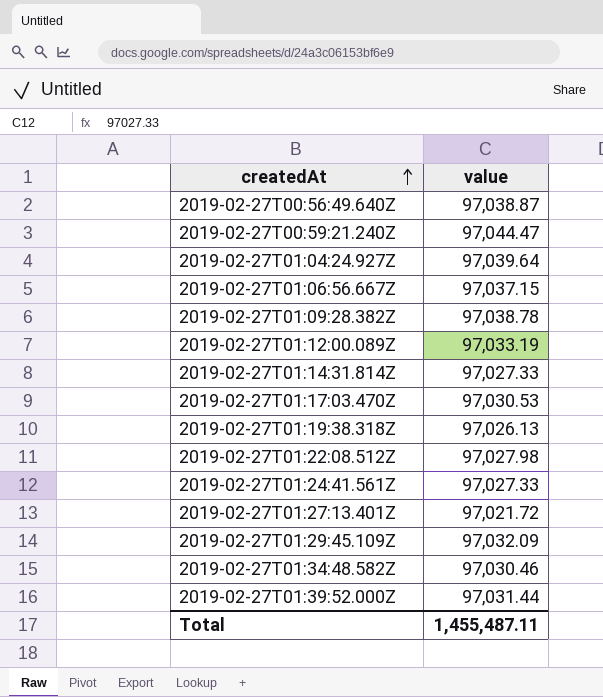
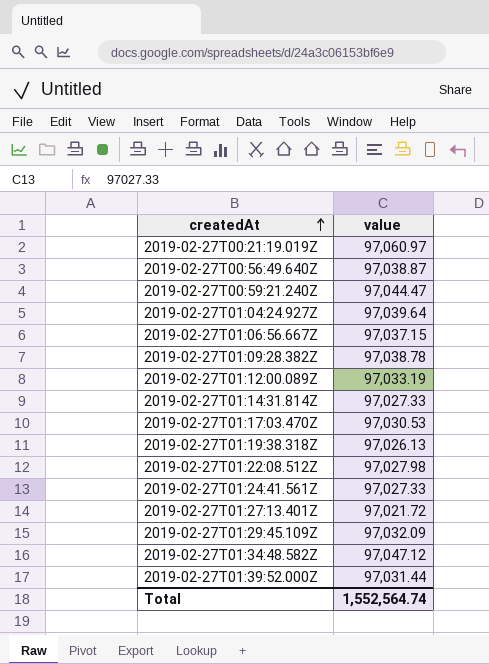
row 2019-02-27T00:21:19.019Z: none -> 97,060.97
2019-02-27T01:34:48.582Z | value: 97,030.46 -> 97,047.12
Total | value: 1,455,487.11 -> 1,552,564.74

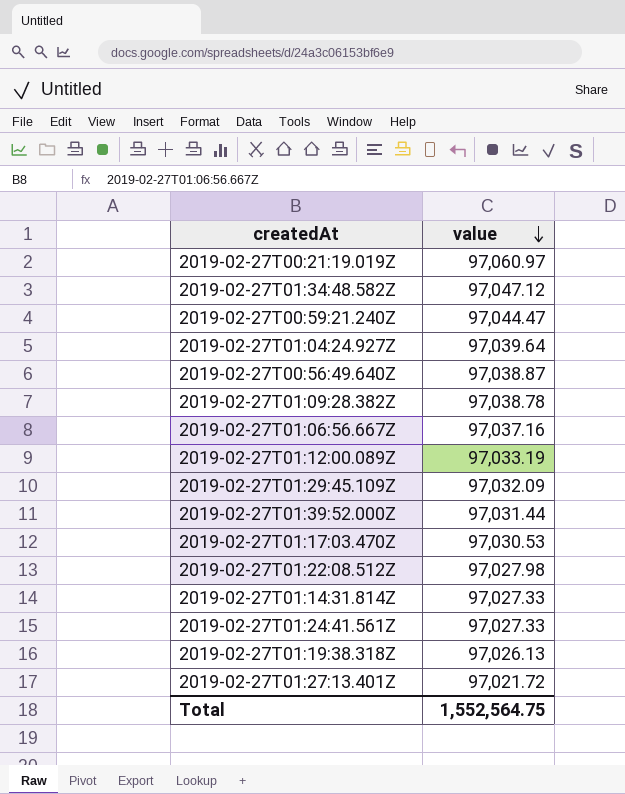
row order: createdAt ascending -> value descending
2019-02-27T01:06:56.667Z | value: 97,037.15 -> 97,037.16
Total | value: 1,552,564.74 -> 1,552,564.75

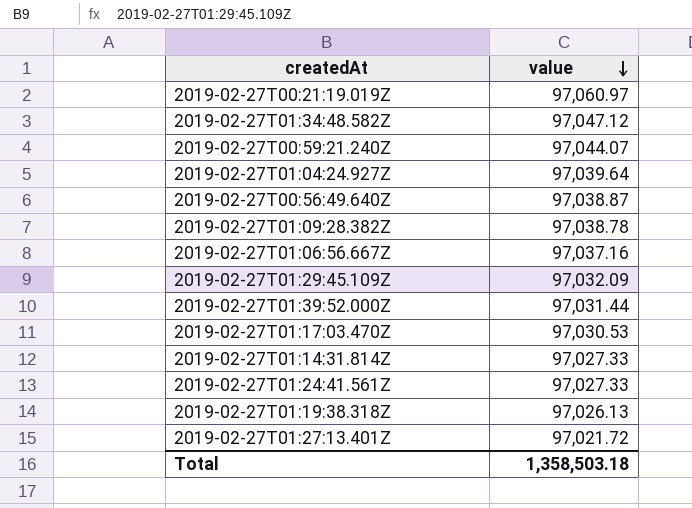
row 2019-02-27T01:12:00.089Z: 97,033.19 -> none
row 2019-02-27T01:22:08.512Z: 97,027.98 -> none
2019-02-27T00:59:21.240Z | value: 97,044.47 -> 97,044.07
Total | value: 1,552,564.75 -> 1,358,503.18

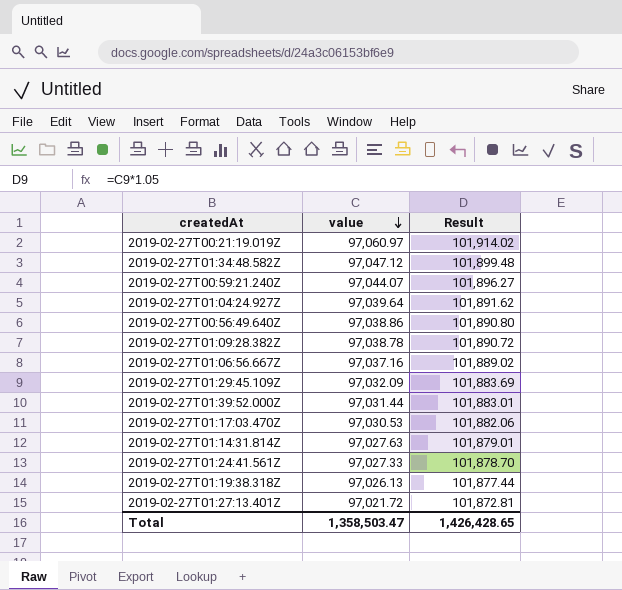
column Result | formula: none -> [value] * 1.05
2019-02-27T00:56:49.640Z | value: 97,038.87 -> 97,038.86
2019-02-27T01:14:31.814Z | value: 97,027.33 -> 97,027.63
Total | value: 1,358,503.18 -> 1,358,503.47

